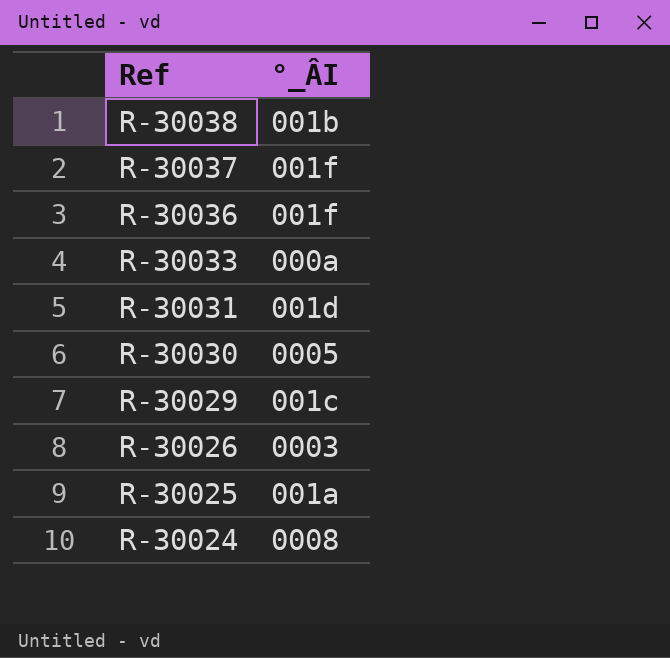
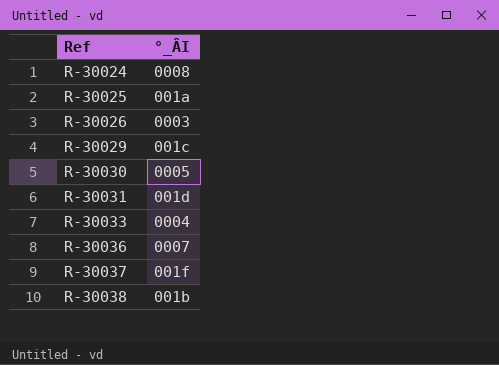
row order: Ref descending -> Ref ascending
R-30033 | °_ÂI: 000a -> 0004
R-30036 | °_ÂI: 001f -> 0007

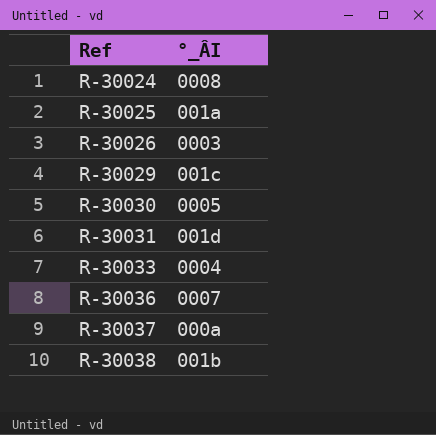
R-30037 | °_ÂI: 001f -> 000a

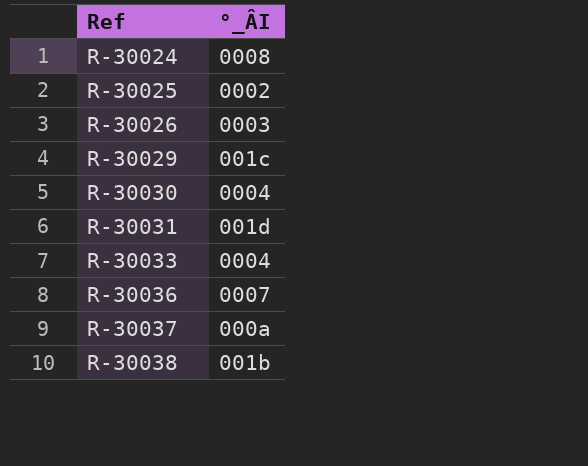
R-30025 | °_ÂI: 001a -> 0002
R-30030 | °_ÂI: 0005 -> 0004

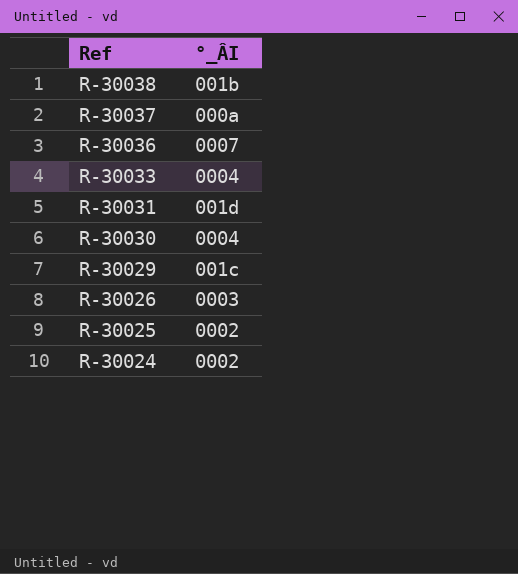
row order: Ref ascending -> Ref descending
R-30024 | °_ÂI: 0008 -> 0002

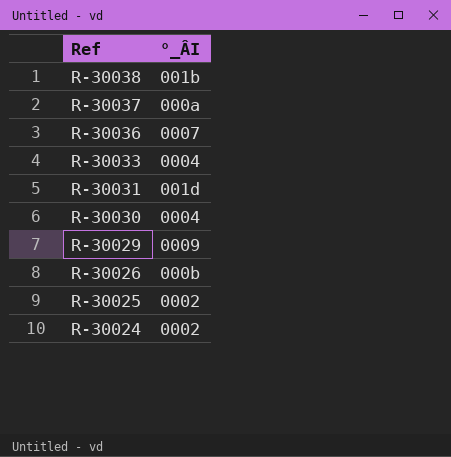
R-30029 | °_ÂI: 001c -> 0009
R-30026 | °_ÂI: 0003 -> 000b

